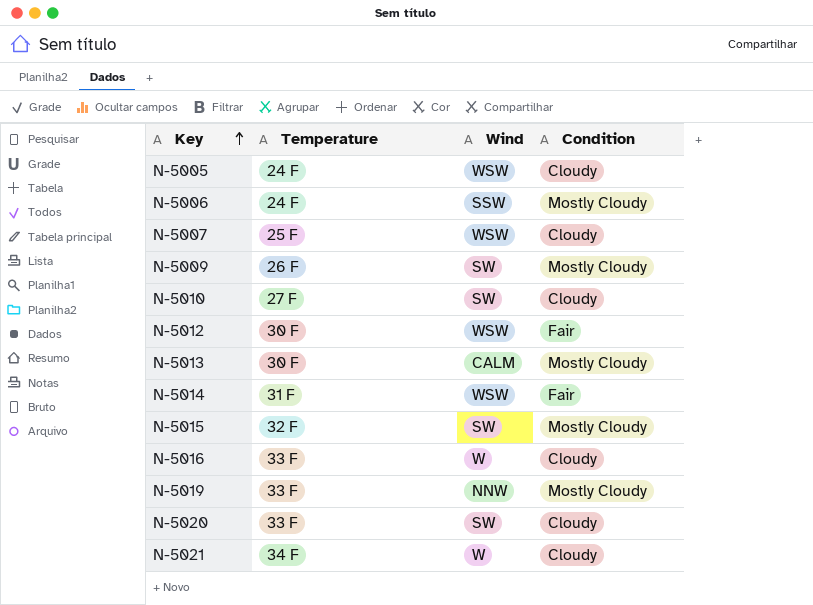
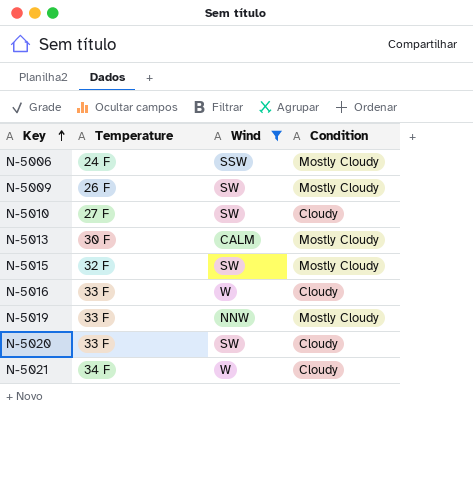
filter: none -> Wind != WSW

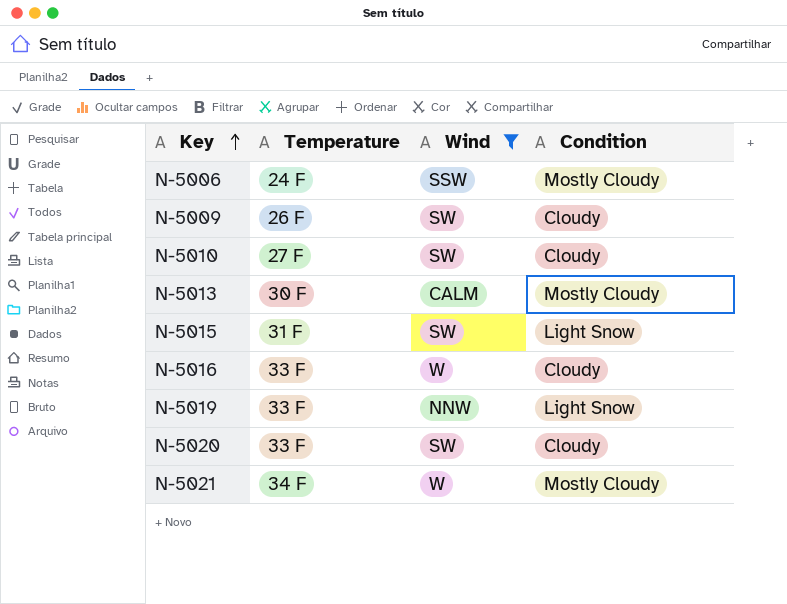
N-5009 | Condition: Mostly Cloudy -> Cloudy
N-5015 | Temperature: 32 F -> 31 F
N-5015 | Condition: Mostly Cloudy -> Light Snow
N-5019 | Condition: Mostly Cloudy -> Light Snow
N-5021 | Condition: Cloudy -> Mostly Cloudy

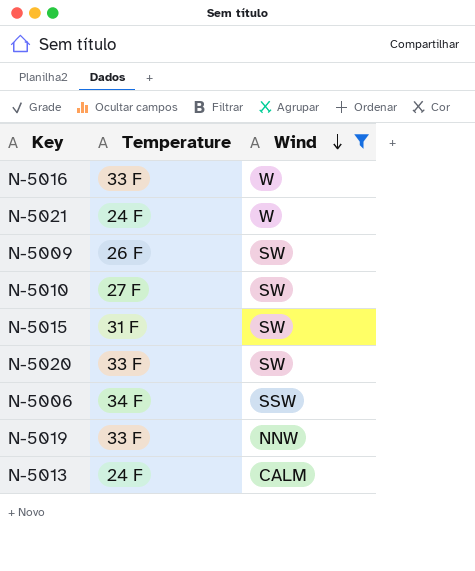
row order: Key ascending -> Wind descending
column Condition | position: 4 -> none
N-5021 | Temperature: 34 F -> 24 F
N-5006 | Temperature: 24 F -> 34 F
N-5013 | Temperature: 30 F -> 24 F

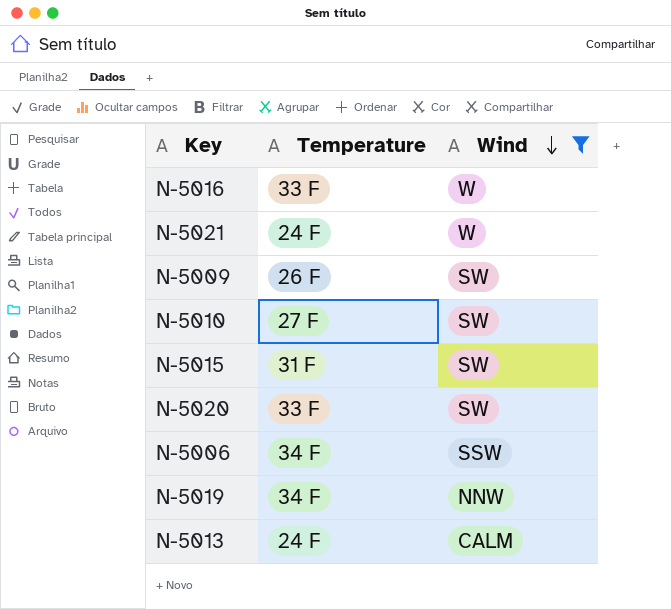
N-5019 | Temperature: 33 F -> 34 F

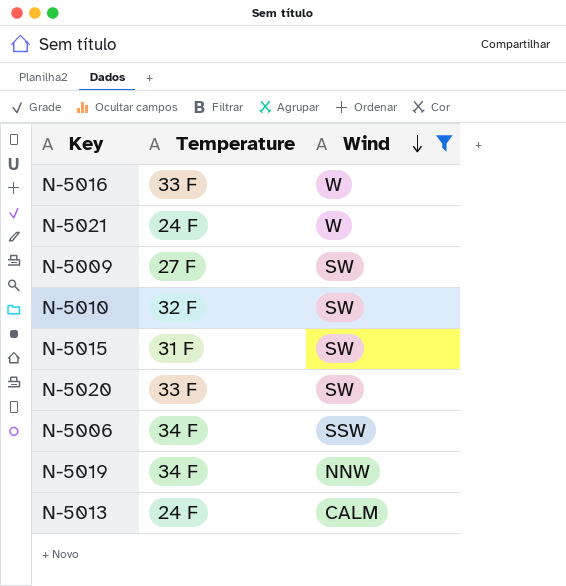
N-5009 | Temperature: 26 F -> 27 F
N-5010 | Temperature: 27 F -> 32 F

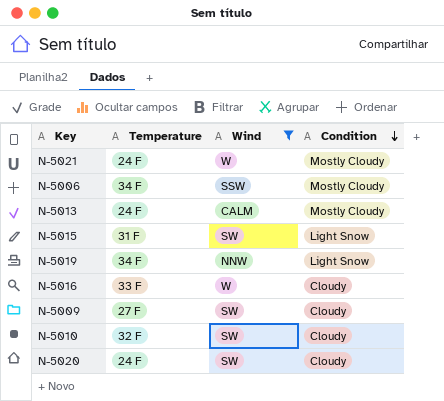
row order: Wind descending -> Condition descending
column Condition | position: none -> 4
N-5020 | Temperature: 33 F -> 24 F

